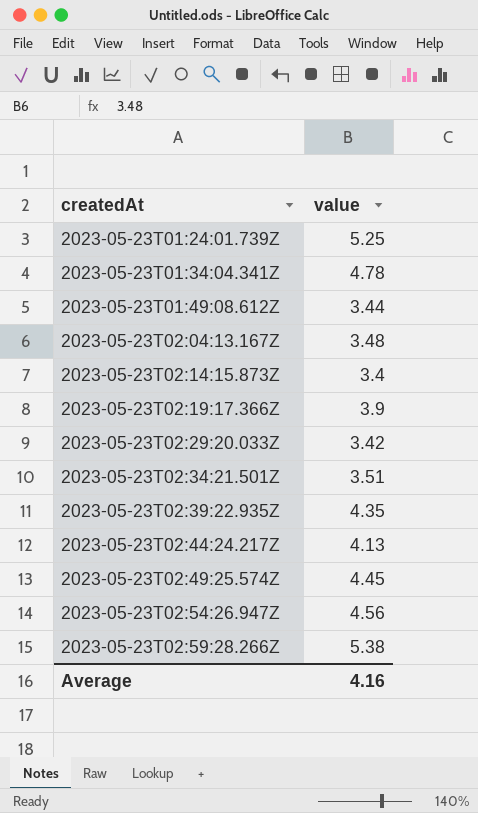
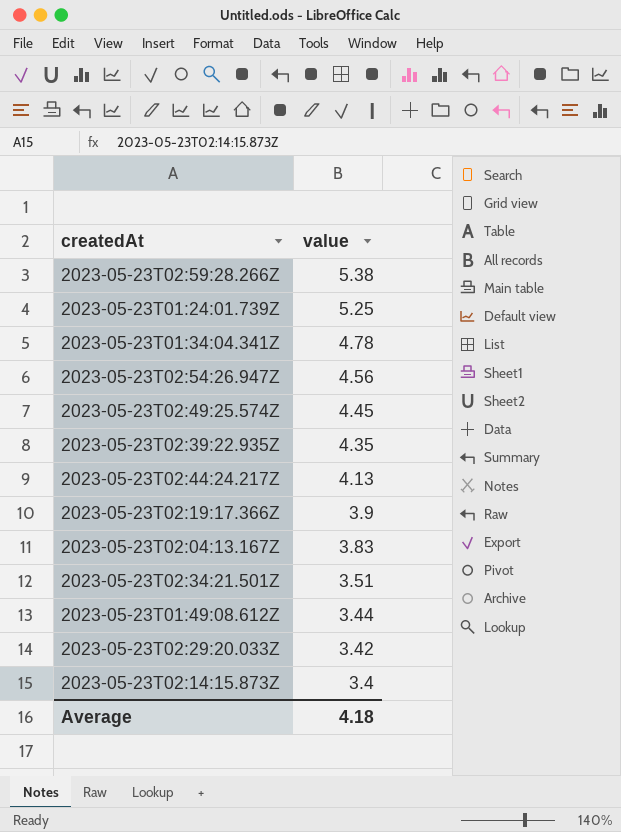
row order: createdAt ascending -> value descending
2023-05-23T02:04:13.167Z | value: 3.48 -> 3.83
Average | value: 4.16 -> 4.18

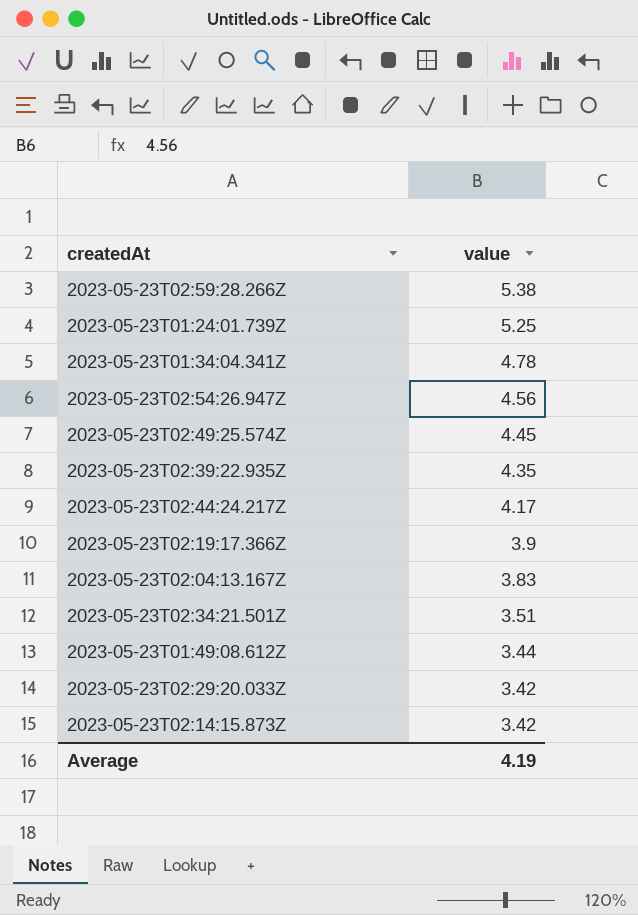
2023-05-23T02:44:24.217Z | value: 4.13 -> 4.17
2023-05-23T02:14:15.873Z | value: 3.4 -> 3.42
Average | value: 4.18 -> 4.19

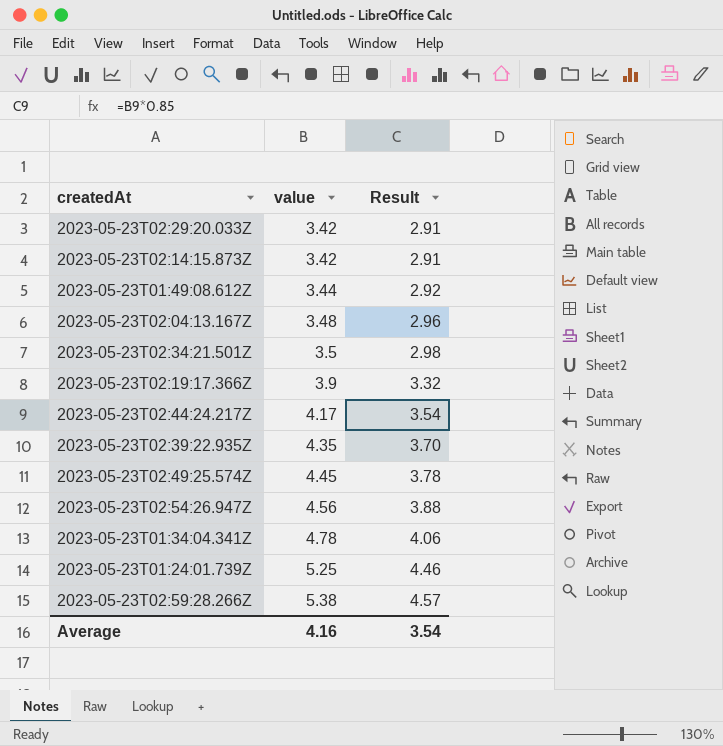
row order: value descending -> value ascending
column Result | formula: none -> [value] * 0.85
2023-05-23T02:04:13.167Z | value: 3.83 -> 3.48
2023-05-23T02:34:21.501Z | value: 3.51 -> 3.5
Average | value: 4.19 -> 4.16

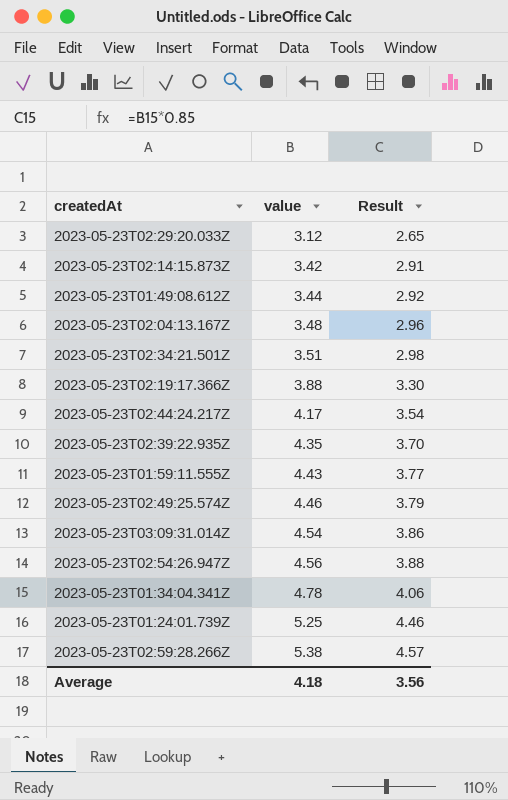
2023-05-23T02:29:20.033Z | value: 3.42 -> 3.12
2023-05-23T02:29:20.033Z | Result: 2.91 -> 2.65
2023-05-23T02:34:21.501Z | value: 3.5 -> 3.51
2023-05-23T02:19:17.366Z | value: 3.9 -> 3.88
2023-05-23T02:19:17.366Z | Result: 3.32 -> 3.30
row 2023-05-23T01:59:11.555Z: none -> 4.43 | 3.77
2023-05-23T02:49:25.574Z | value: 4.45 -> 4.46
2023-05-23T02:49:25.574Z | Result: 3.78 -> 3.79
row 2023-05-23T03:09:31.014Z: none -> 4.54 | 3.86
Average | value: 4.16 -> 4.18
Average | Result: 3.54 -> 3.56

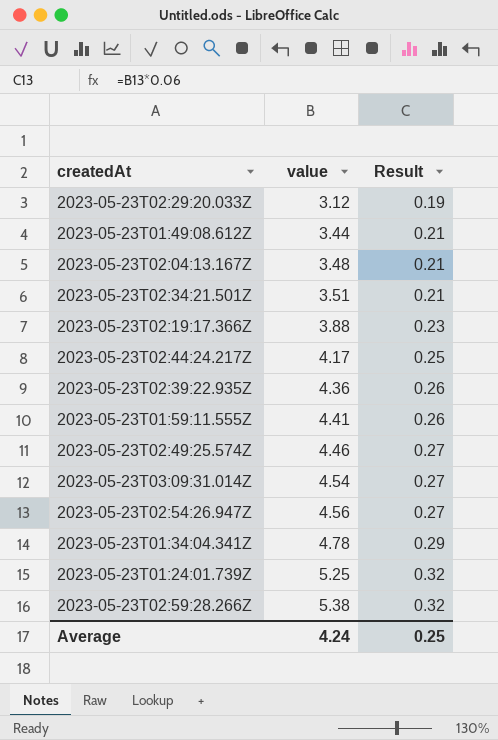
column Result | formula: [value] * 0.85 -> [value] * 0.06
row 2023-05-23T02:14:15.873Z: 3.42 | 2.91 -> none
2023-05-23T02:39:22.935Z | value: 4.35 -> 4.36
2023-05-23T01:59:11.555Z | value: 4.43 -> 4.41
Average | value: 4.18 -> 4.24
Average | Result: 3.56 -> 0.25

